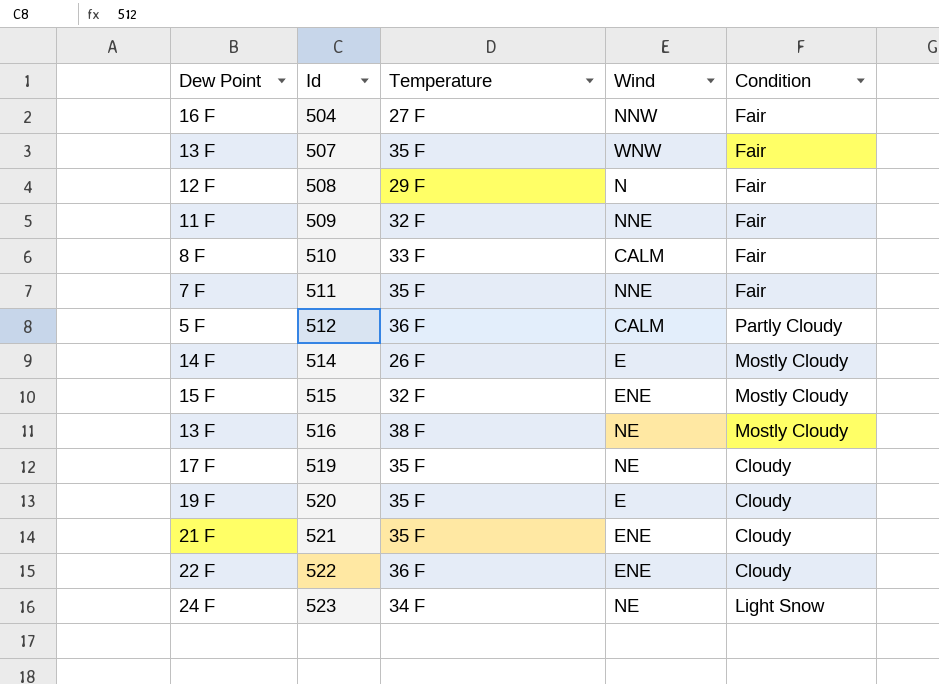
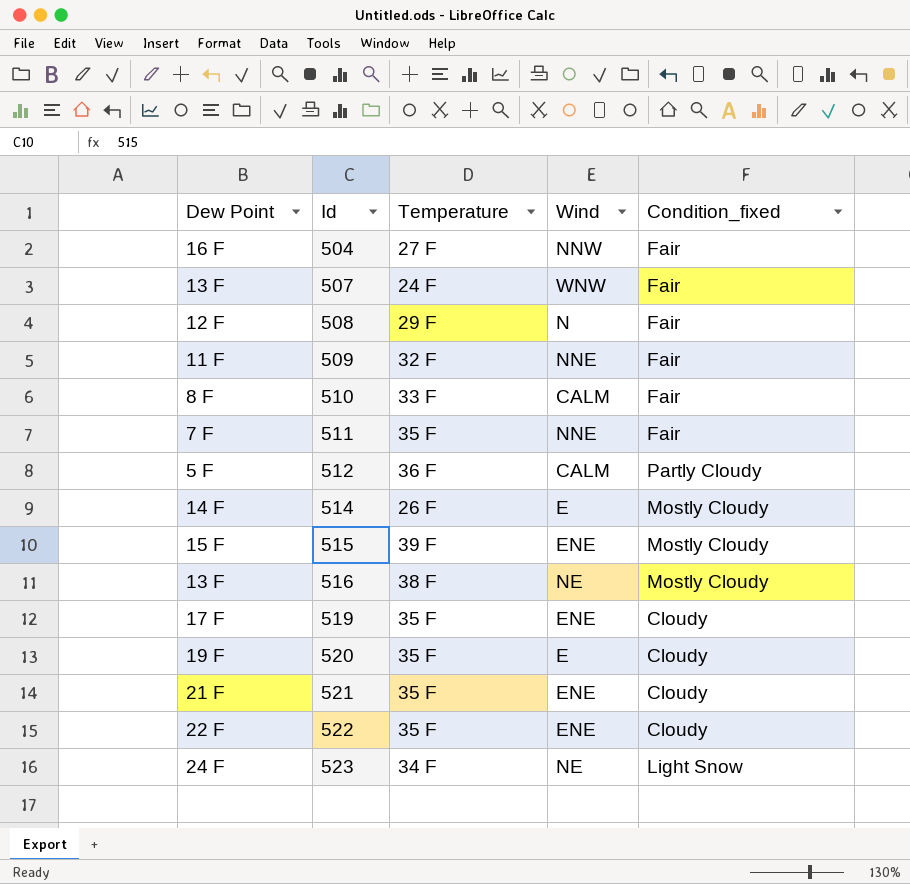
column name: Condition -> Condition_fixed
507 | Temperature: 35 F -> 24 F
515 | Temperature: 32 F -> 39 F
519 | Wind: NE -> ENE
522 | Temperature: 36 F -> 35 F

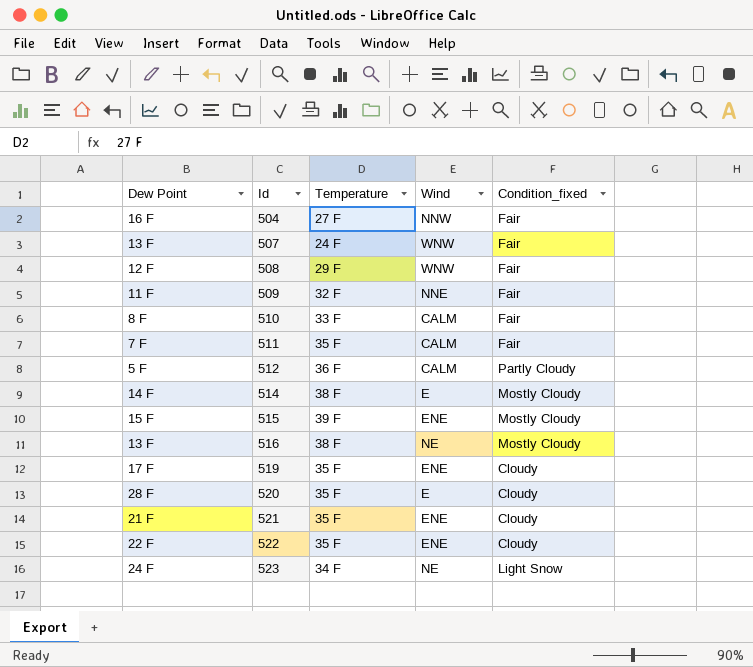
508 | Wind: N -> WNW
511 | Wind: NNE -> CALM
514 | Temperature: 26 F -> 38 F
520 | Dew Point: 19 F -> 28 F

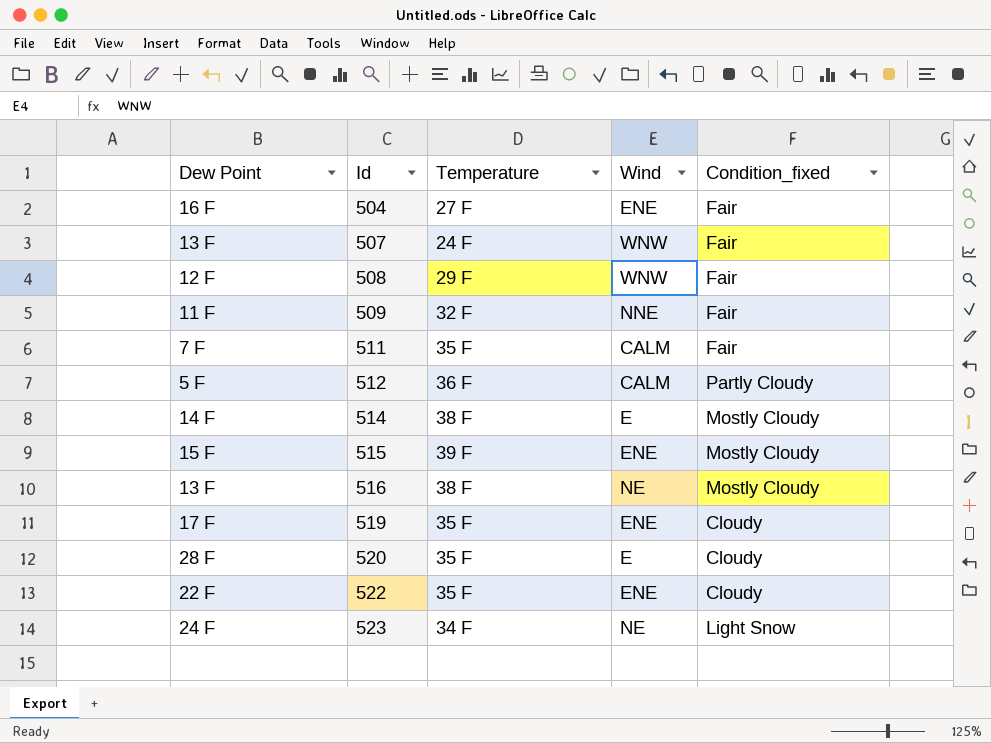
row 510: 8 F | 33 F | CALM | Fair -> none
row 521: 21 F | 35 F | ENE | Cloudy -> none
504 | Wind: NNW -> ENE

